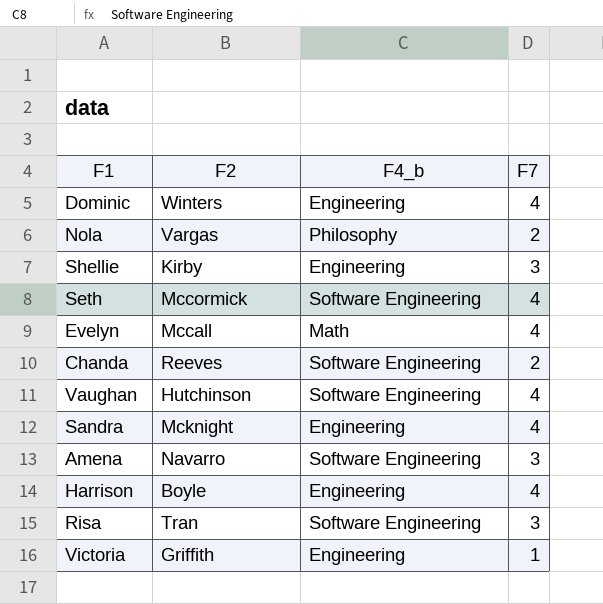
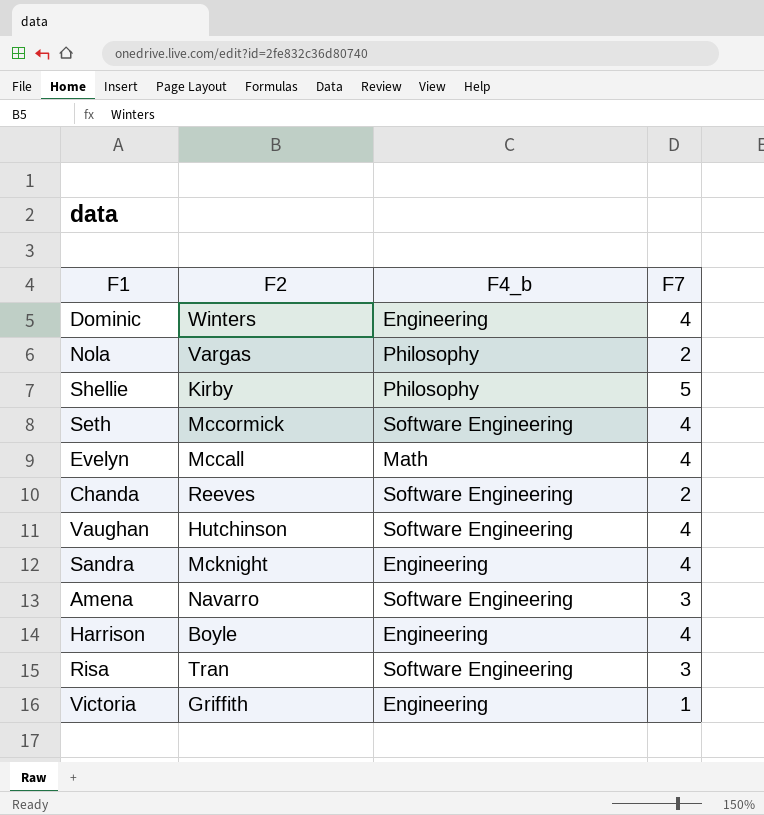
Shellie | F4_b: Engineering -> Philosophy
Shellie | F7: 3 -> 5

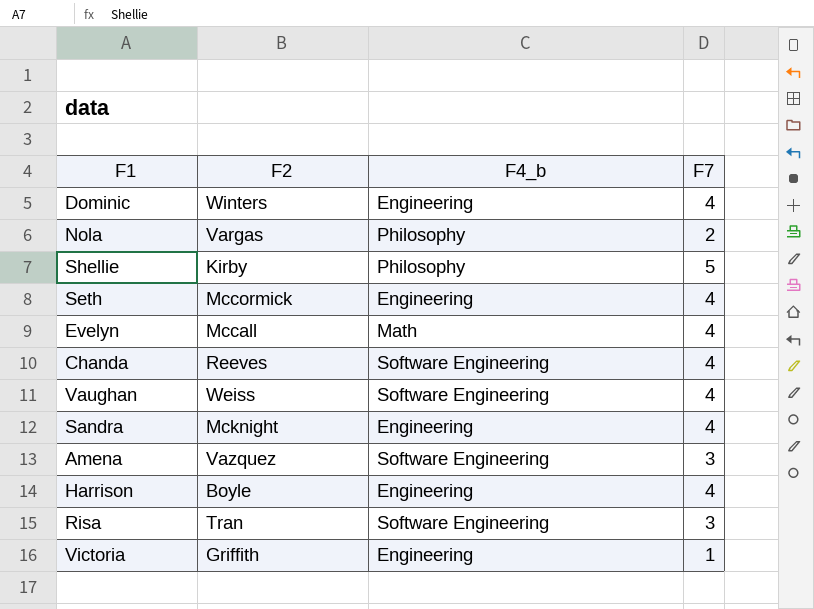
Seth | F4_b: Software Engineering -> Engineering
Chanda | F7: 2 -> 4
Vaughan | F2: Hutchinson -> Weiss
Amena | F2: Navarro -> Vazquez

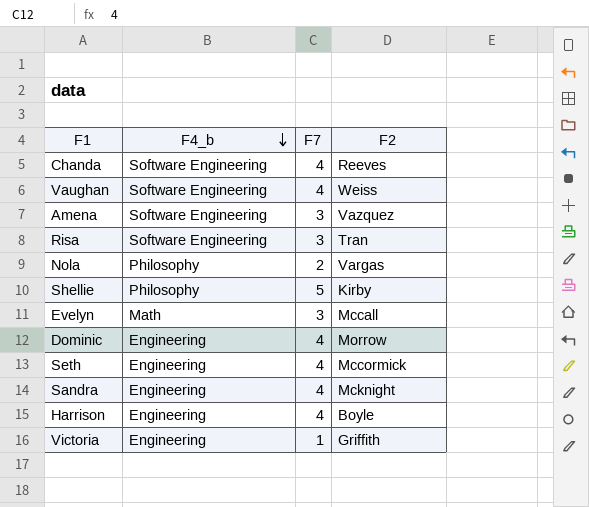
row order: none -> F4_b descending
column F2 | position: 2 -> 4
Evelyn | F7: 4 -> 3
Dominic | F2: Winters -> Morrow

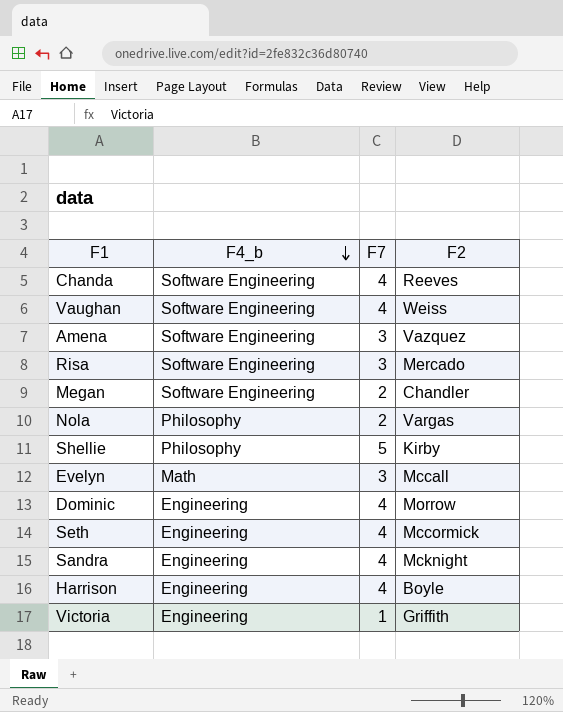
Risa | F2: Tran -> Mercado
row Megan: none -> Software Engineering | 2 | Chandler

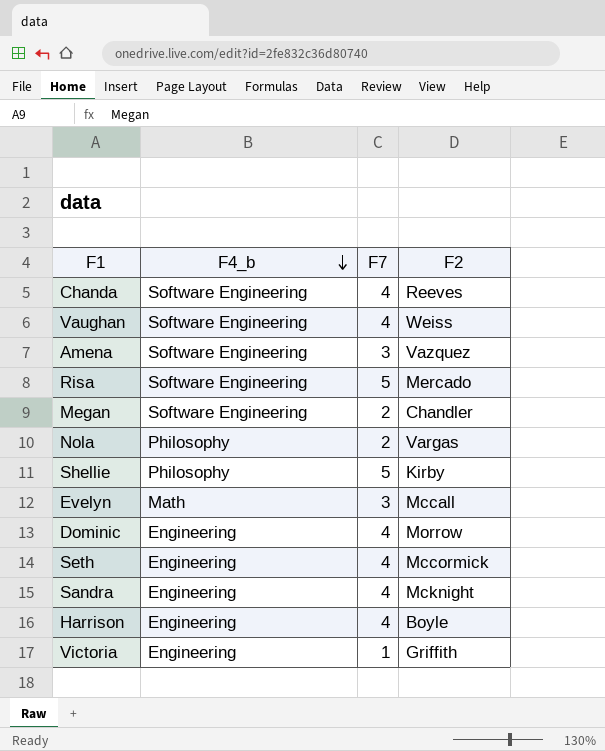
Risa | F7: 3 -> 5

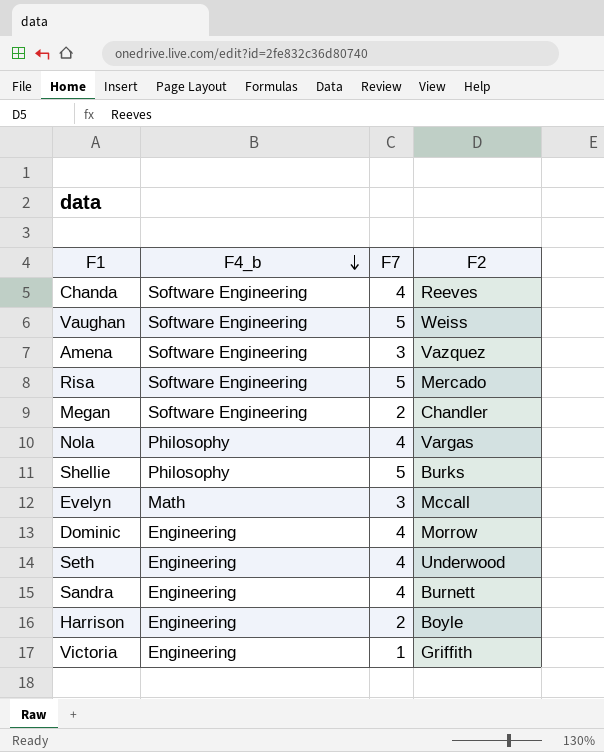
Vaughan | F7: 4 -> 5
Nola | F7: 2 -> 4
Shellie | F2: Kirby -> Burks
Seth | F2: Mccormick -> Underwood
Sandra | F2: Mcknight -> Burnett
Harrison | F7: 4 -> 2

